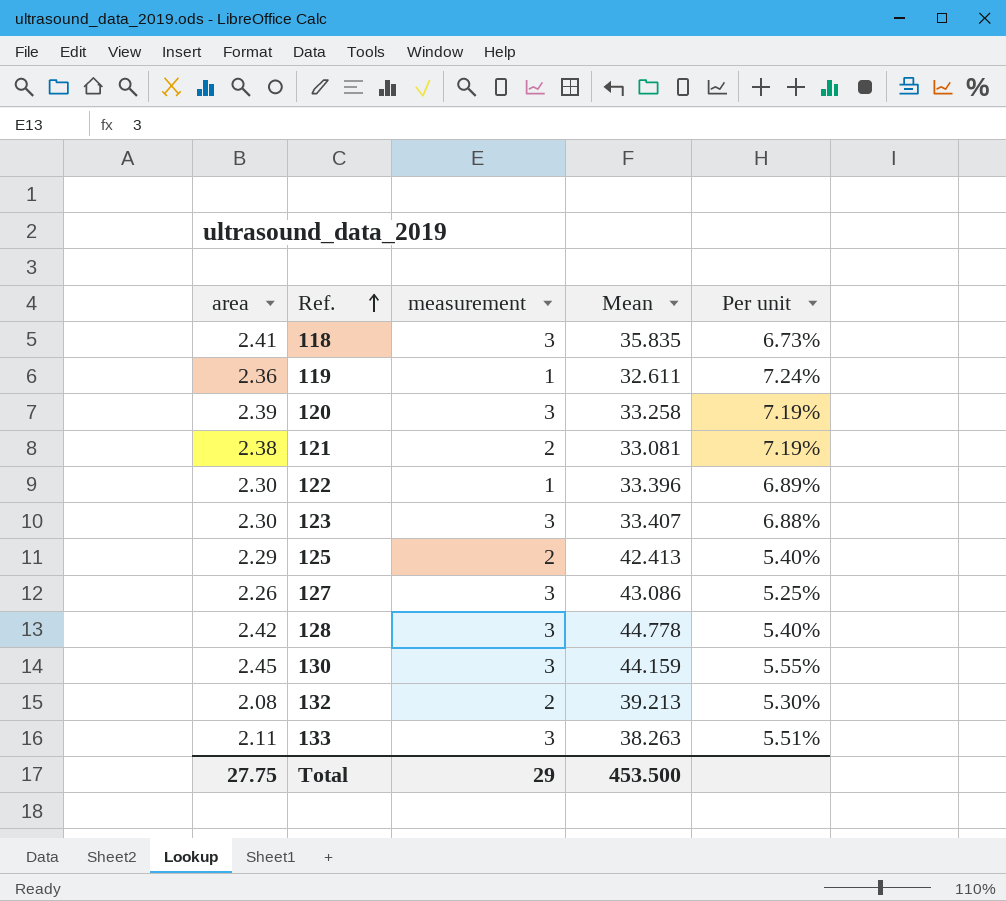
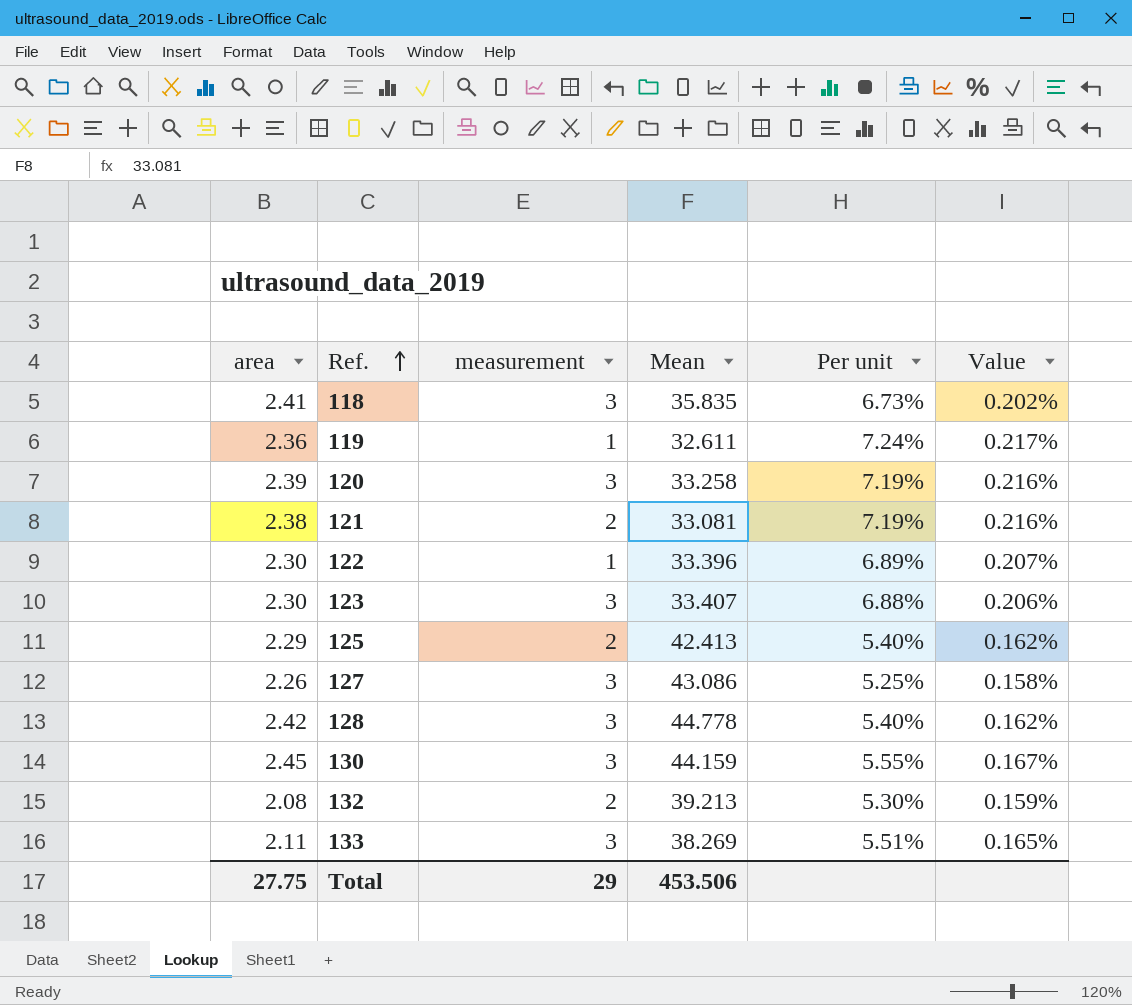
column Value | formula: none -> [Per unit] * 0.03
133 | Mean: 38.263 -> 38.269
Total | Mean: 453.500 -> 453.506

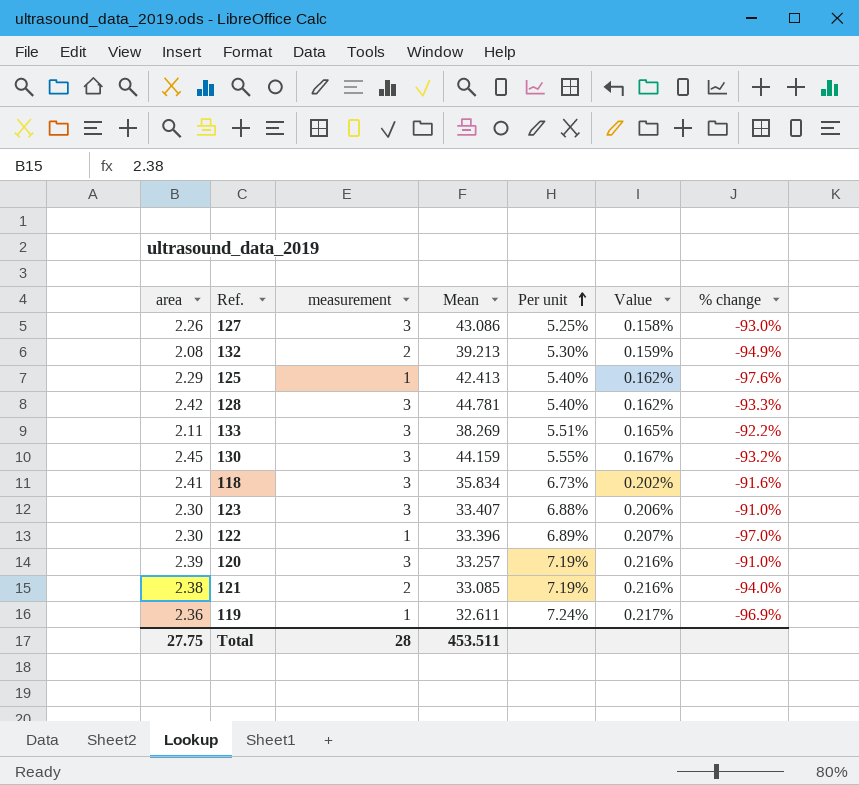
row order: Ref. ascending -> Per unit ascending
column % change | formula: none -> ([measurement] - [Mean]) / [Mean]
125 | measurement: 2 -> 1
128 | Mean: 44.778 -> 44.781
118 | Mean: 35.835 -> 35.834
120 | Mean: 33.258 -> 33.257
121 | Mean: 33.081 -> 33.085
Total | measurement: 29 -> 28
Total | Mean: 453.506 -> 453.511

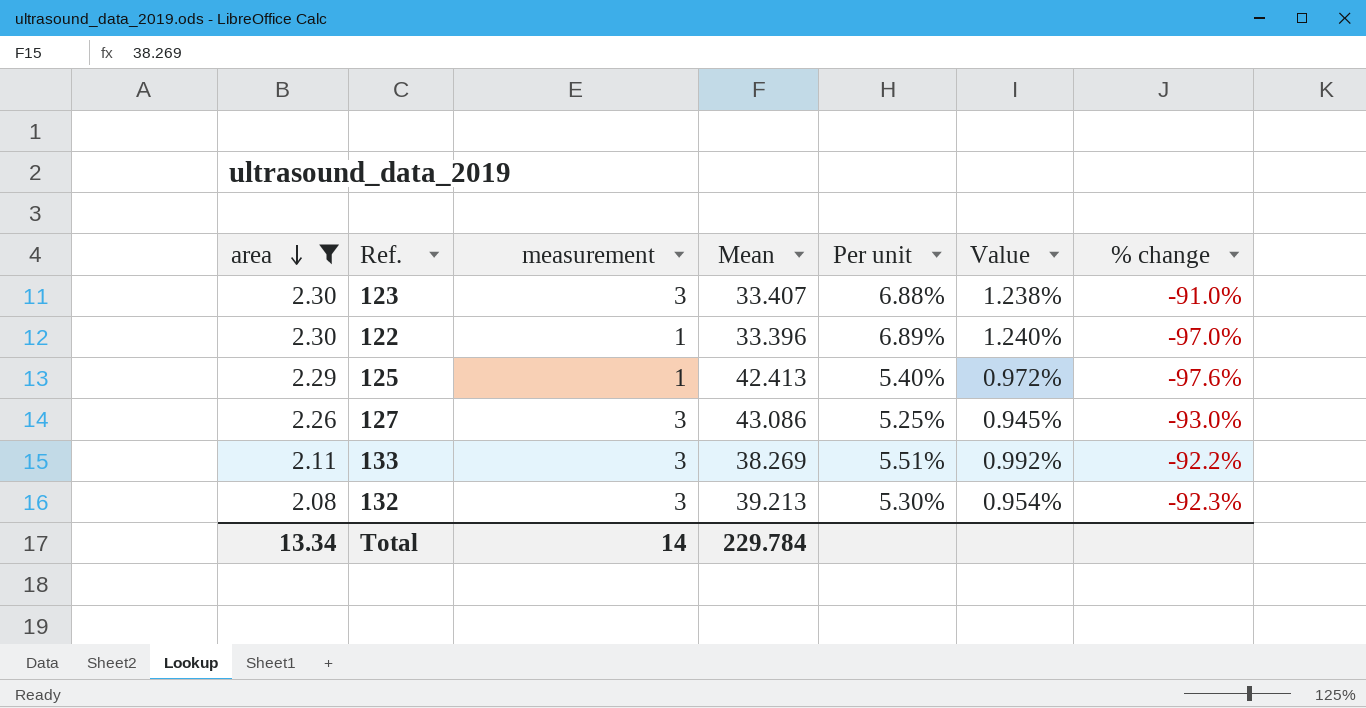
filter: none -> area <= 2.30
row order: Per unit ascending -> area descending
column Value | formula: [Per unit] * 0.03 -> [Per unit] * 0.18
132 | measurement: 2 -> 3
132 | % change: -94.9% -> -92.3%
Total | area: 27.75 -> 13.34
Total | measurement: 28 -> 14
Total | Mean: 453.511 -> 229.784

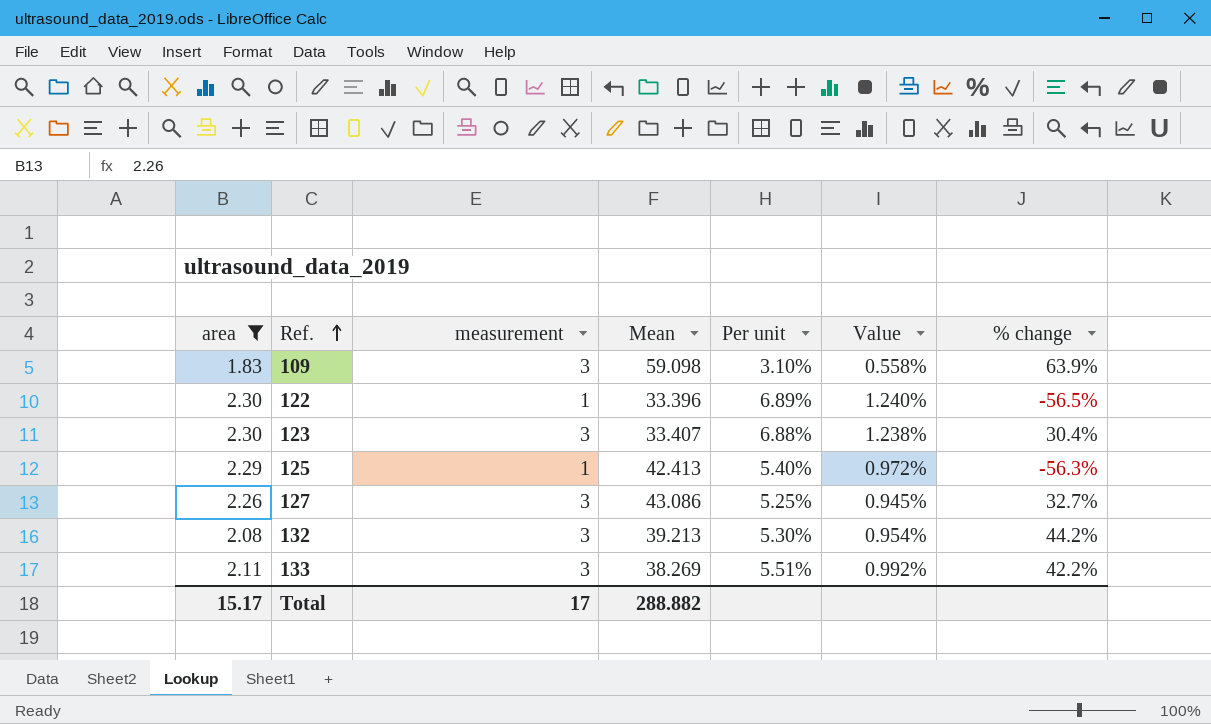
row order: area descending -> Ref. ascending
column % change | formula: ([measurement] - [Mean]) / [Mean] -> ([measurement] - [area]) / [area]
row 109: none -> 1.83 | 3 | 59.098 | 3.10% | 0.558% | 63.9%
Total | area: 13.34 -> 15.17
Total | measurement: 14 -> 17
Total | Mean: 229.784 -> 288.882

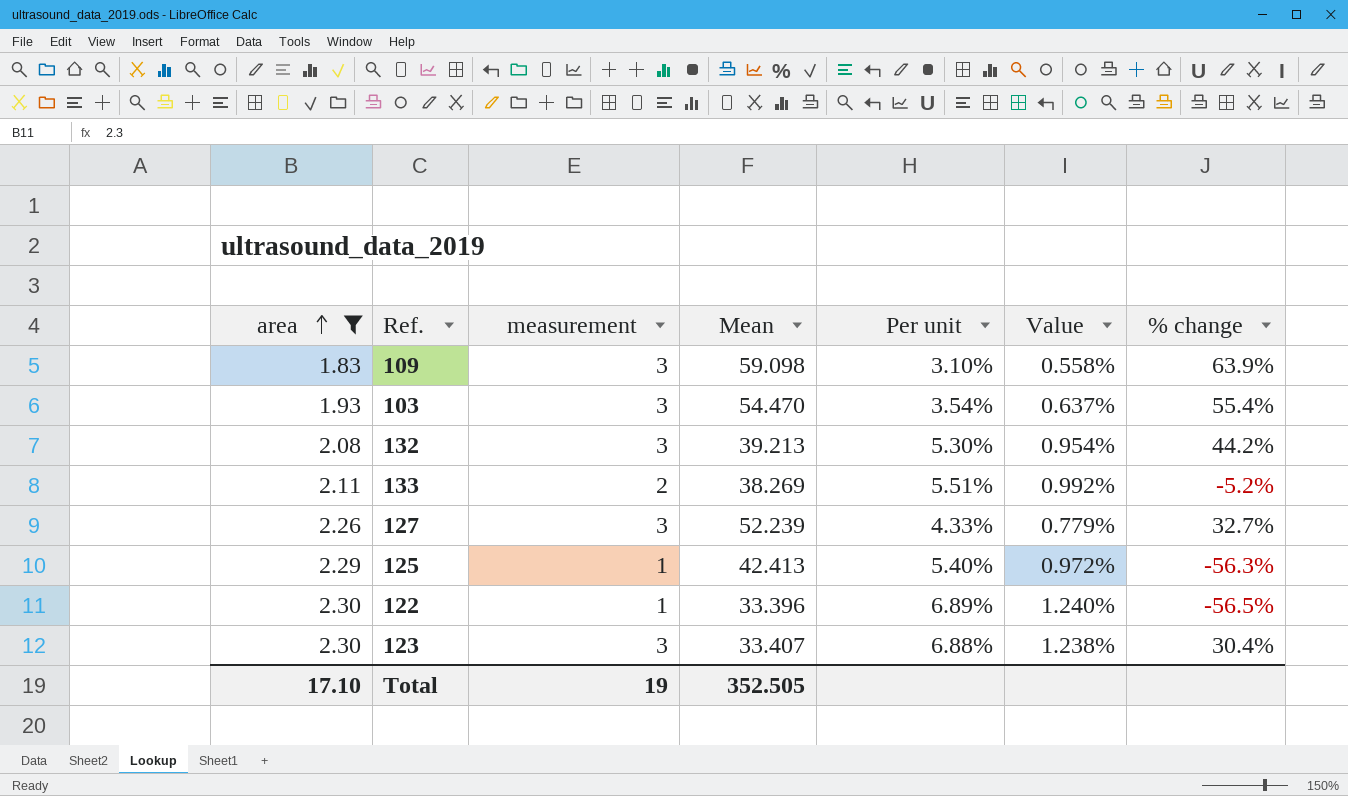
row order: Ref. ascending -> area ascending
row 103: none -> 1.93 | 3 | 54.470 | 3.54% | 0.637% | 55.4%
133 | measurement: 3 -> 2
133 | % change: 42.2% -> -5.2%
127 | Mean: 43.086 -> 52.239
127 | Per unit: 5.25% -> 4.33%
127 | Value: 0.945% -> 0.779%
Total | area: 15.17 -> 17.10
Total | measurement: 17 -> 19
Total | Mean: 288.882 -> 352.505

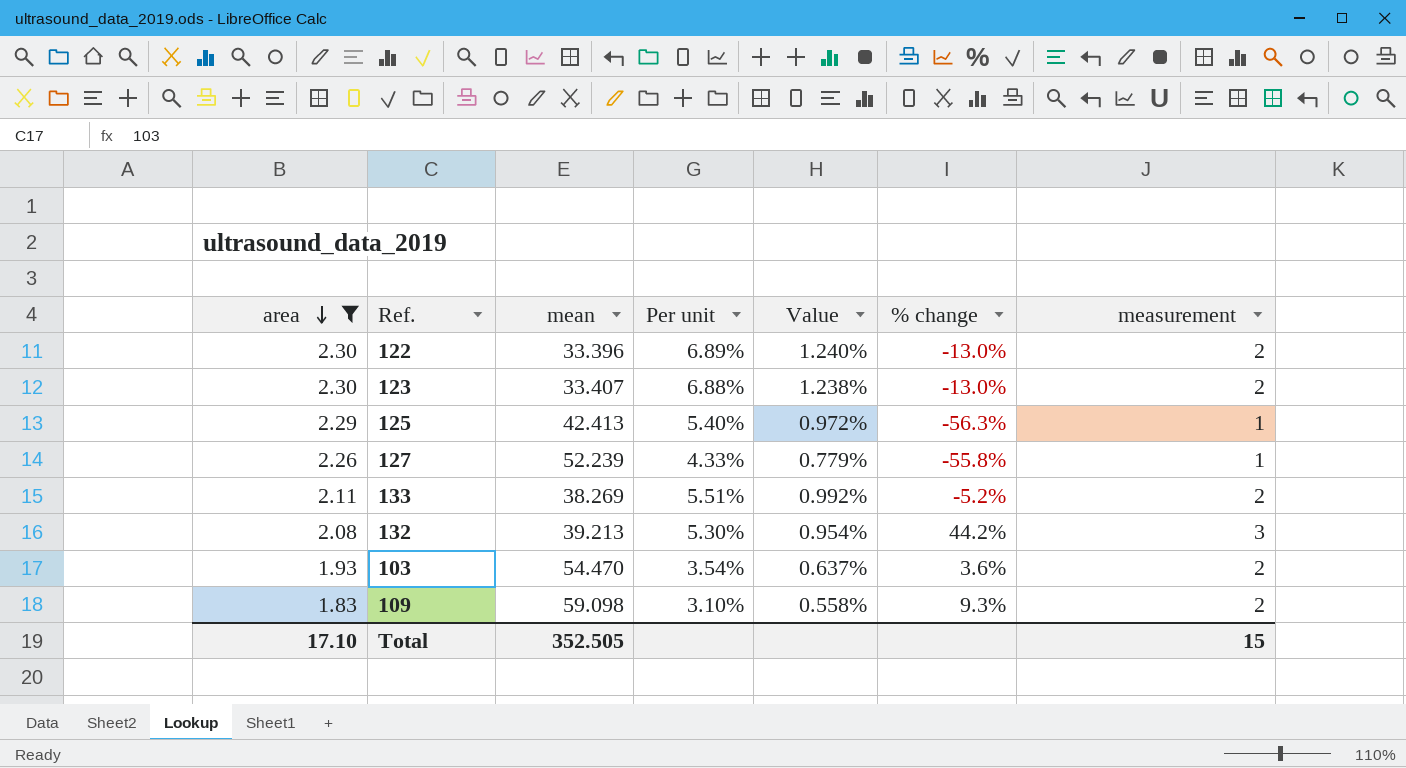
row order: area ascending -> area descending
column name: Mean -> mean
column measurement | position: 3 -> 7
122 | % change: -56.5% -> -13.0%
122 | measurement: 1 -> 2
123 | % change: 30.4% -> -13.0%
123 | measurement: 3 -> 2
127 | % change: 32.7% -> -55.8%
127 | measurement: 3 -> 1
103 | % change: 55.4% -> 3.6%
103 | measurement: 3 -> 2
109 | % change: 63.9% -> 9.3%
109 | measurement: 3 -> 2
Total | measurement: 19 -> 15

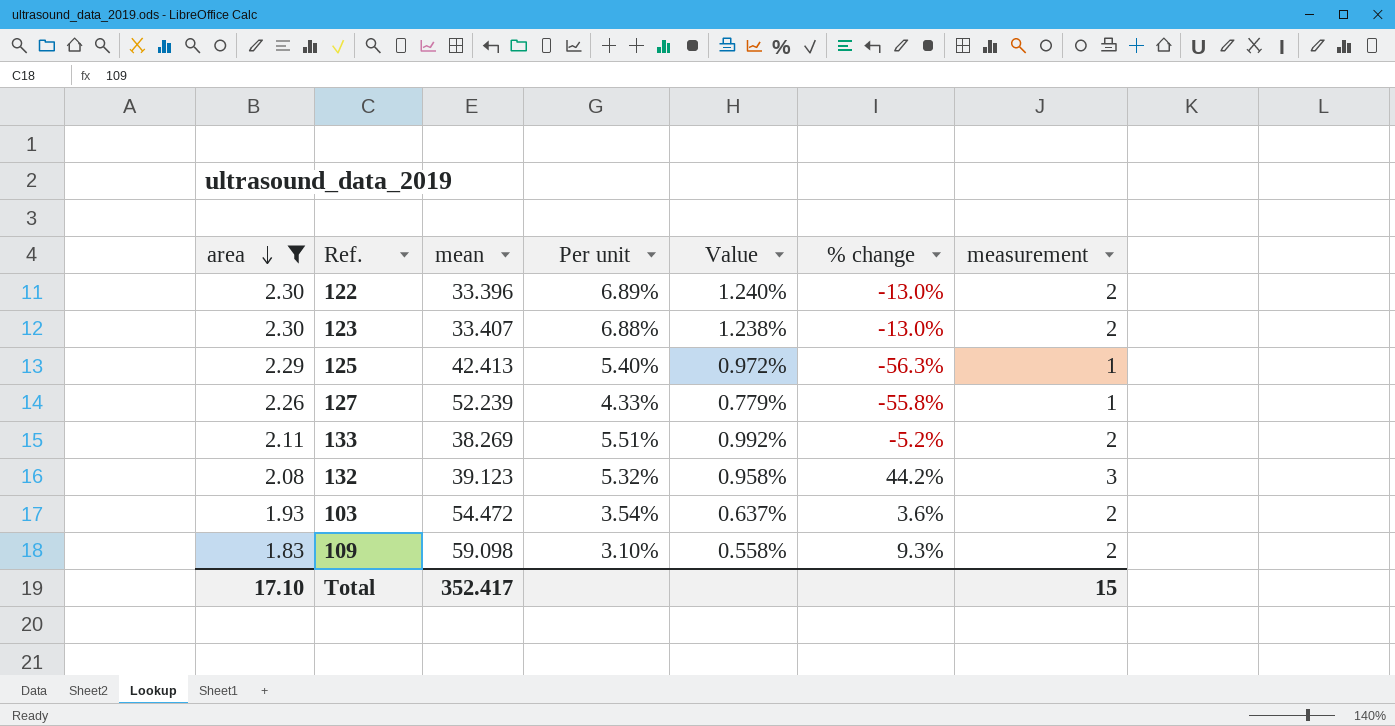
132 | mean: 39.213 -> 39.123
132 | Per unit: 5.30% -> 5.32%
132 | Value: 0.954% -> 0.958%
103 | mean: 54.470 -> 54.472
Total | mean: 352.505 -> 352.417

